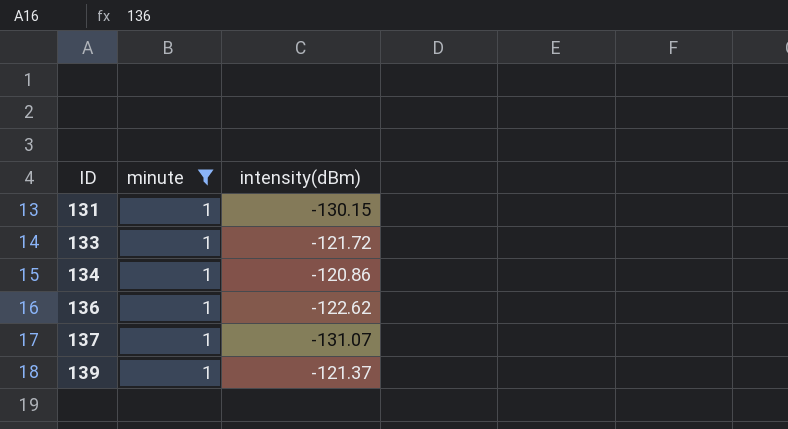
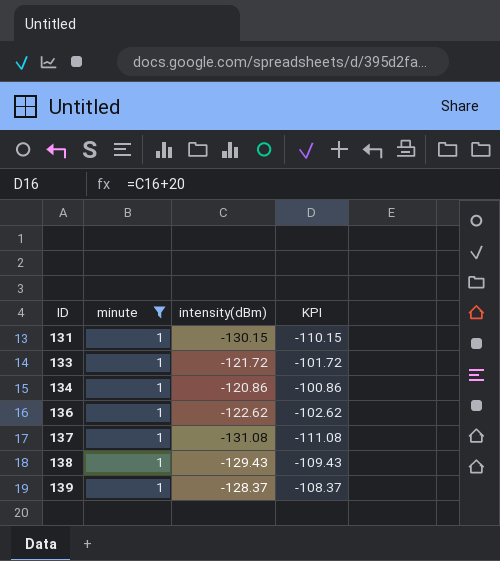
column KPI | formula: none -> [intensity(dBm)] + 20
137 | intensity(dBm): -131.07 -> -131.08
row 138: none -> 1 | -129.43 | -109.43
139 | intensity(dBm): -121.37 -> -128.37

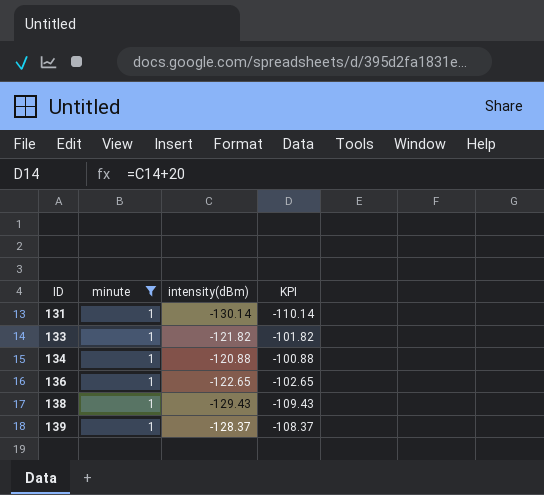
row 137: 1 | -131.08 | -111.08 -> none
131 | intensity(dBm): -130.15 -> -130.14
131 | KPI: -110.15 -> -110.14
133 | intensity(dBm): -121.72 -> -121.82
133 | KPI: -101.72 -> -101.82
134 | intensity(dBm): -120.86 -> -120.88
134 | KPI: -100.86 -> -100.88
136 | intensity(dBm): -122.62 -> -122.65
136 | KPI: -102.62 -> -102.65

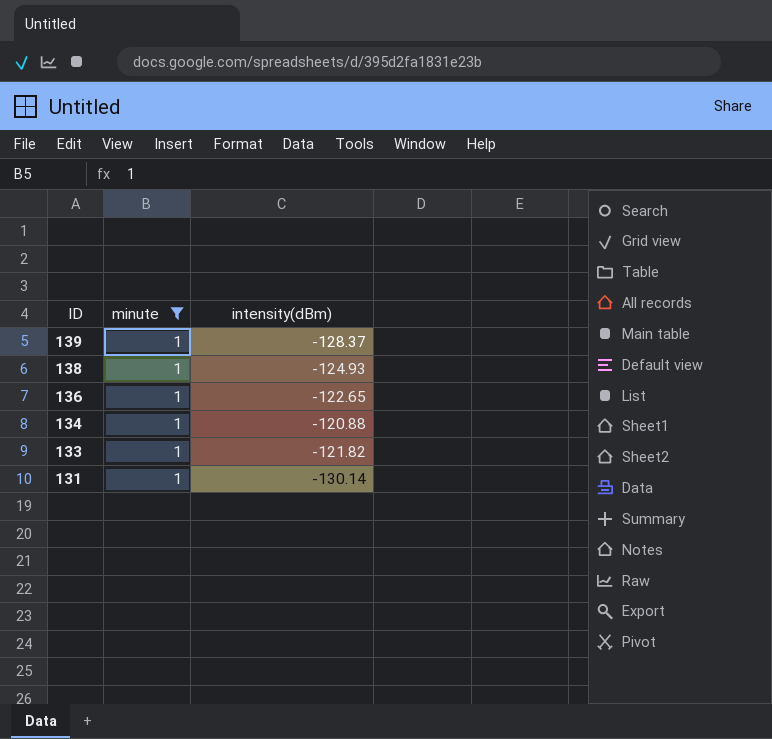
row order: ID ascending -> ID descending
column KPI | formula: [intensity(dBm)] + 20 -> none
138 | intensity(dBm): -129.43 -> -124.93

